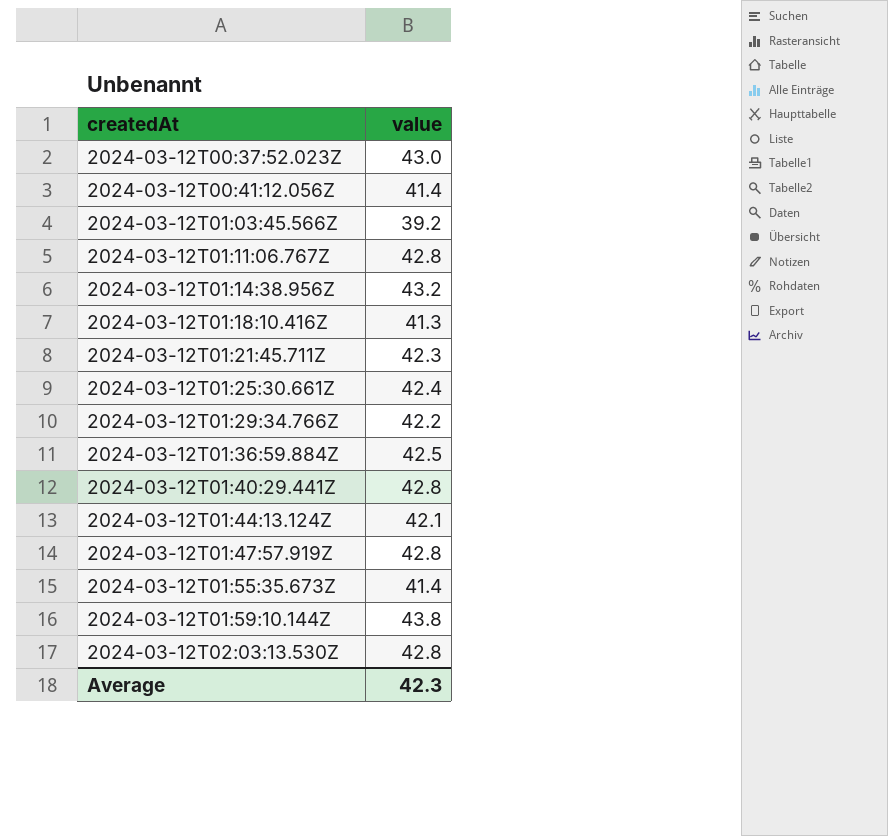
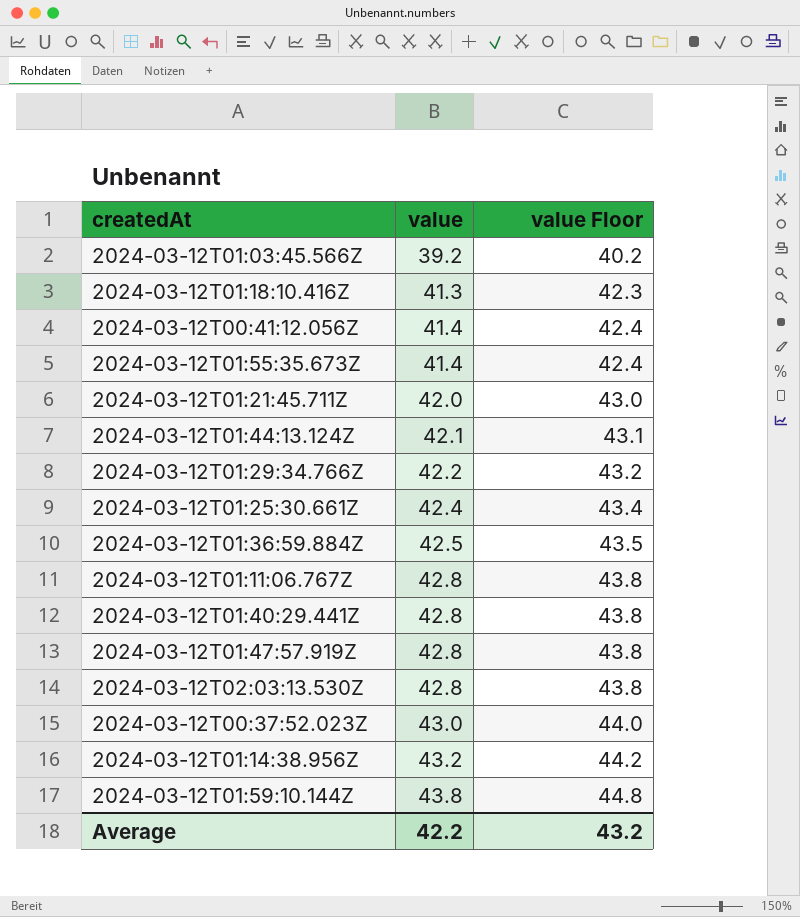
row order: createdAt ascending -> value ascending
column value Floor | formula: none -> [value] + 1
2024-03-12T01:21:45.711Z | value: 42.3 -> 42.0
Average | value: 42.3 -> 42.2

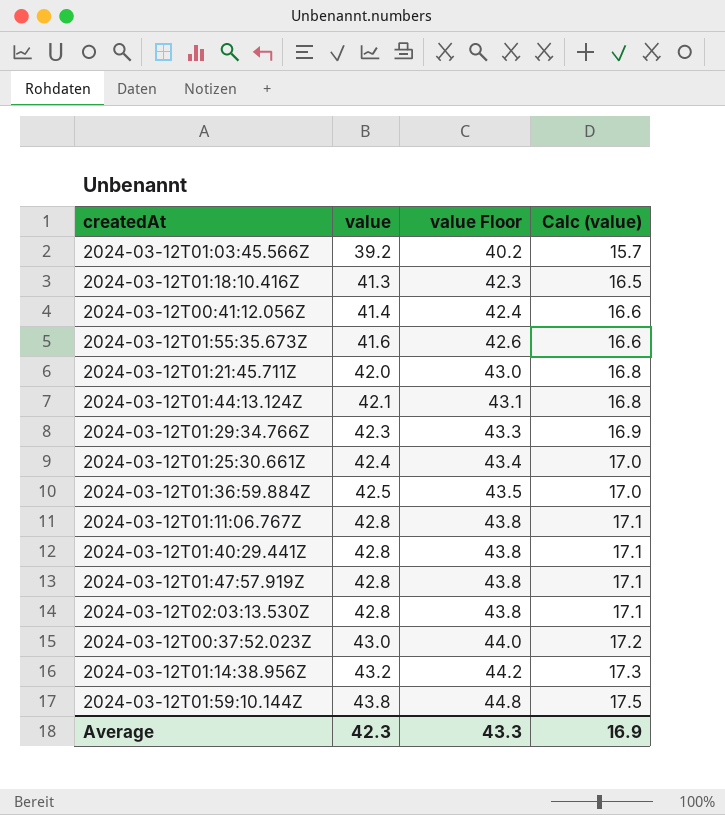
column Calc (value) | formula: none -> [value] * 0.4
2024-03-12T01:55:35.673Z | value: 41.4 -> 41.6
2024-03-12T01:55:35.673Z | value Floor: 42.4 -> 42.6
2024-03-12T01:29:34.766Z | value: 42.2 -> 42.3
2024-03-12T01:29:34.766Z | value Floor: 43.2 -> 43.3
Average | value: 42.2 -> 42.3
Average | value Floor: 43.2 -> 43.3

